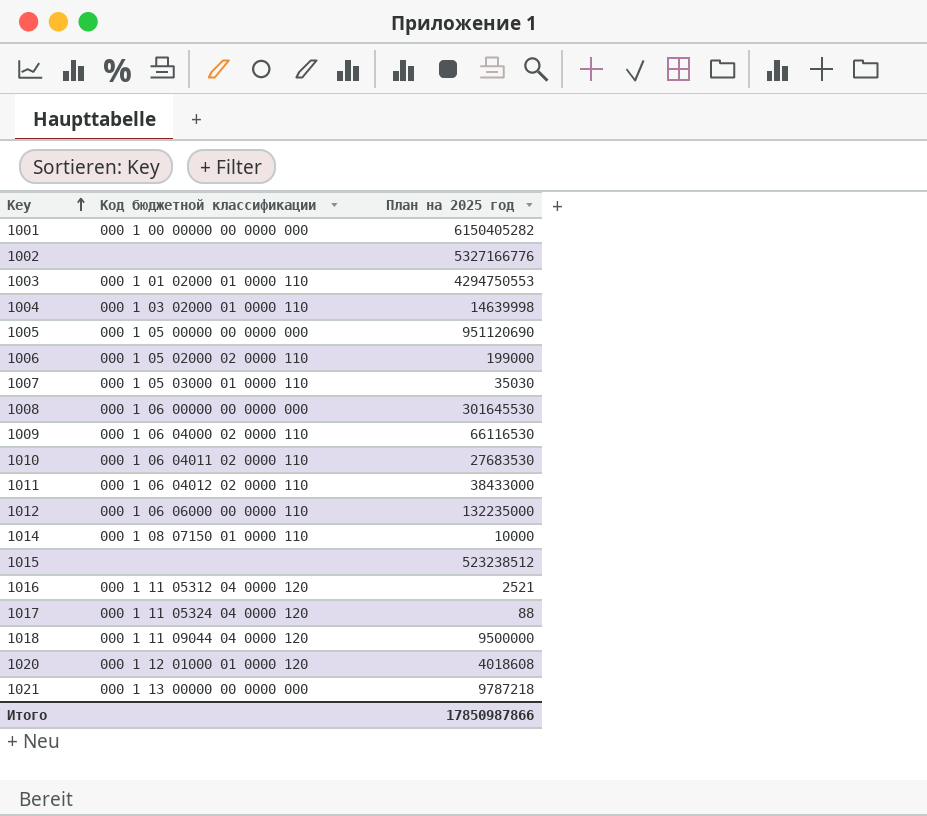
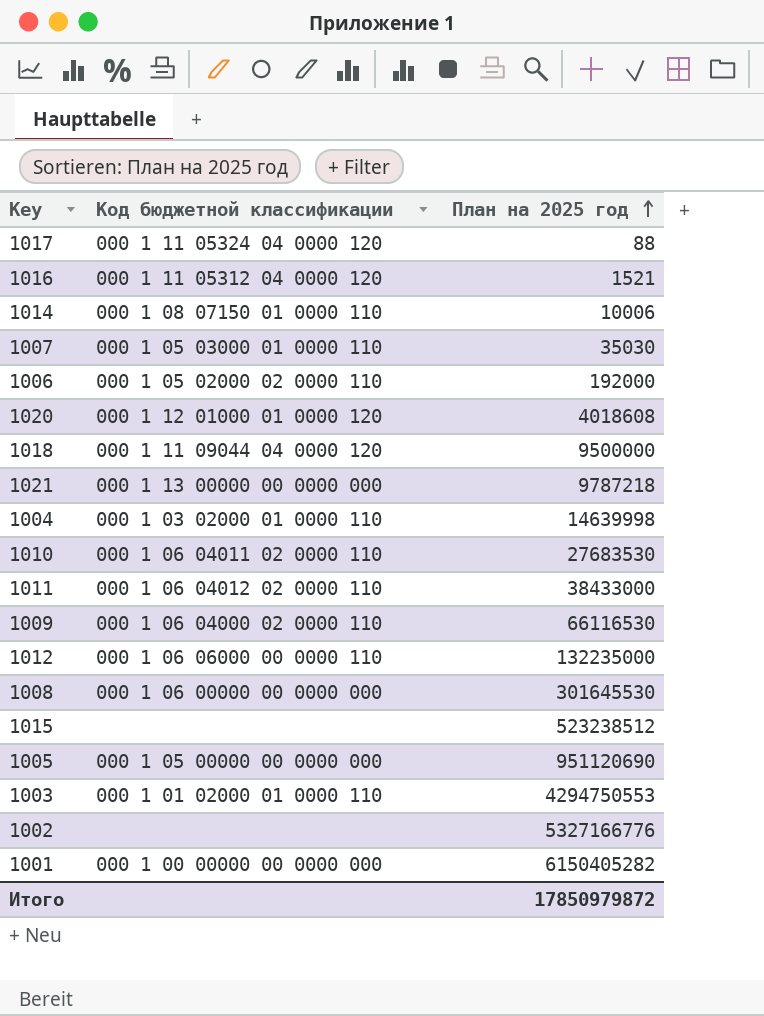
row order: Key ascending -> План на 2025 год ascending
1016 | План на 2025 год: 2521 -> 1521
1014 | План на 2025 год: 10000 -> 10006
1006 | План на 2025 год: 199000 -> 192000
Итого | План на 2025 год: 17850987866 -> 17850979872

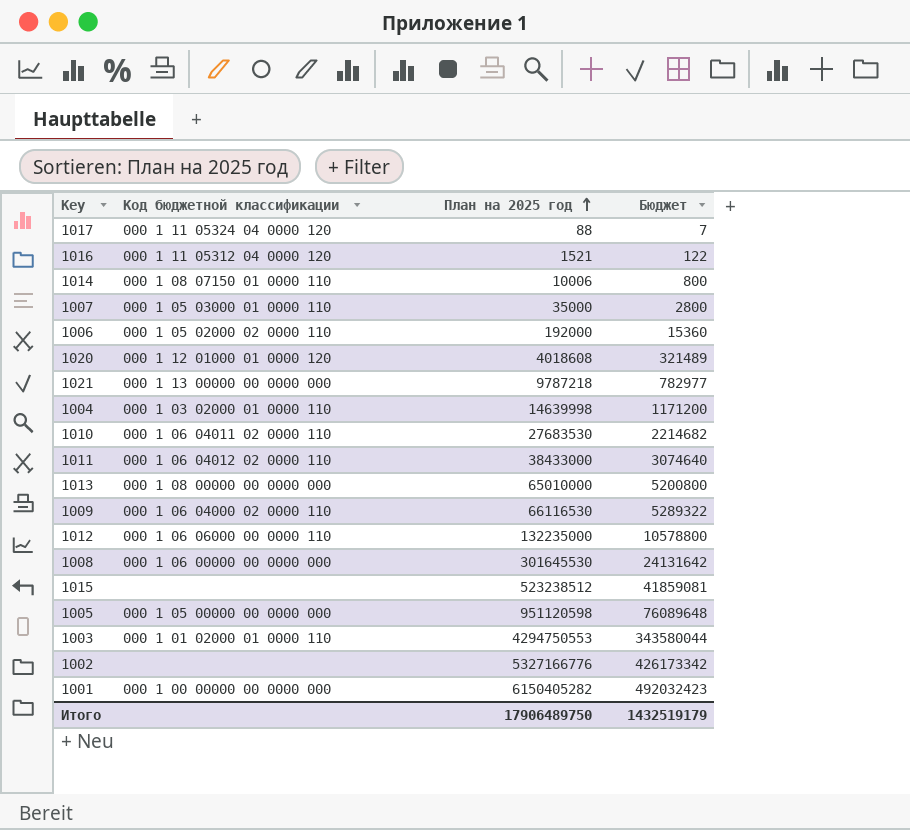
column Бюджет | formula: none -> [План на 2025 год] * 0,08
row 1018: 000 1 11 09044 04 0000 120 | 9500000 -> none
1007 | План на 2025 год: 35030 -> 35000
row 1013: none -> 000 1 08 00000 00 0000 000 | 65010000 | 5200800
1005 | План на 2025 год: 951120690 -> 951120598
Итого | План на 2025 год: 17850979872 -> 17906489750

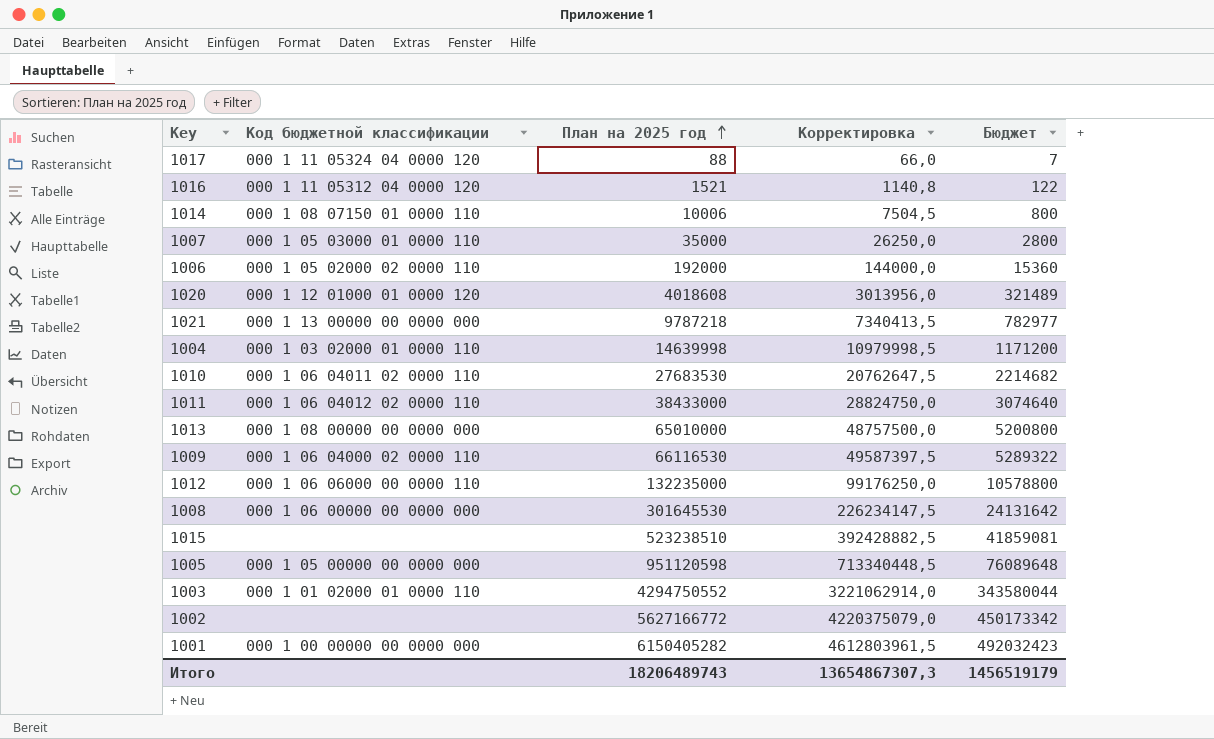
column Корректировка | formula: none -> [План на 2025 год] * 0,75
1015 | План на 2025 год: 523238512 -> 523238510
1003 | План на 2025 год: 4294750553 -> 4294750552
1002 | План на 2025 год: 5327166776 -> 5627166772
1002 | Бюджет: 426173342 -> 450173342
Итого | План на 2025 год: 17906489750 -> 18206489743
Итого | Бюджет: 1432519179 -> 1456519179

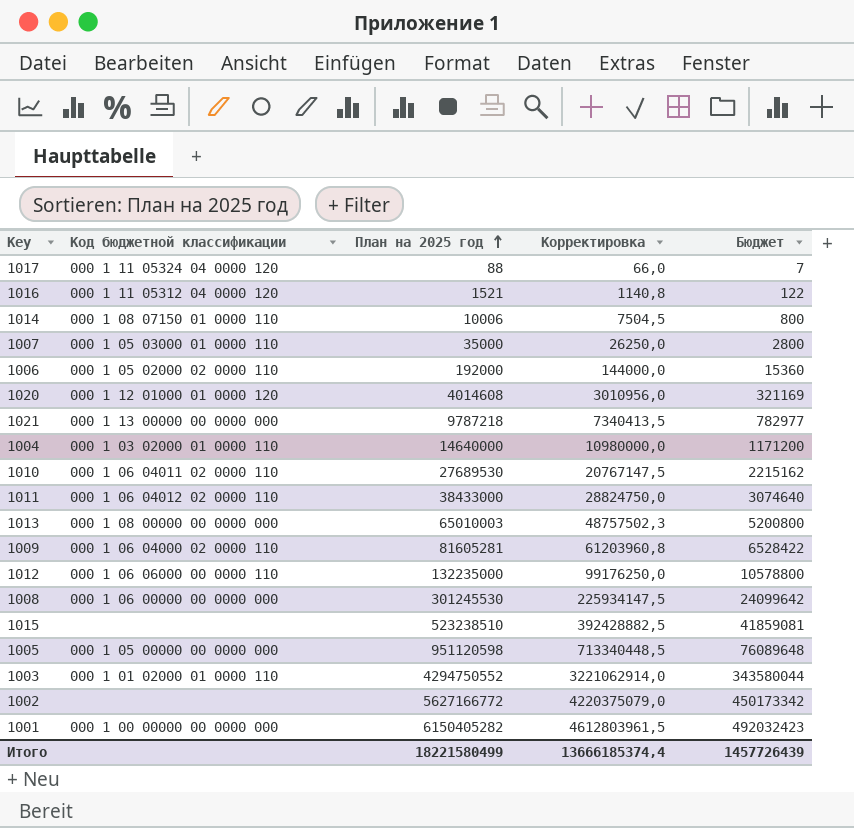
1020 | План на 2025 год: 4018608 -> 4014608
1020 | Корректировка: 3013956,0 -> 3010956,0
1020 | Бюджет: 321489 -> 321169
1004 | План на 2025 год: 14639998 -> 14640000
1004 | Корректировка: 10979998,5 -> 10980000,0
1010 | План на 2025 год: 27683530 -> 27689530
1010 | Корректировка: 20762647,5 -> 20767147,5
1010 | Бюджет: 2214682 -> 2215162
1013 | План на 2025 год: 65010000 -> 65010003
1013 | Корректировка: 48757500,0 -> 48757502,3
1009 | План на 2025 год: 66116530 -> 81605281
1009 | Корректировка: 49587397,5 -> 61203960,8
1009 | Бюджет: 5289322 -> 6528422
1008 | План на 2025 год: 301645530 -> 301245530
1008 | Корректировка: 226234147,5 -> 225934147,5
1008 | Бюджет: 24131642 -> 24099642
Итого | План на 2025 год: 18206489743 -> 18221580499
Итого | Корректировка: 13654867307,3 -> 13666185374,4
Итого | Бюджет: 1456519179 -> 1457726439

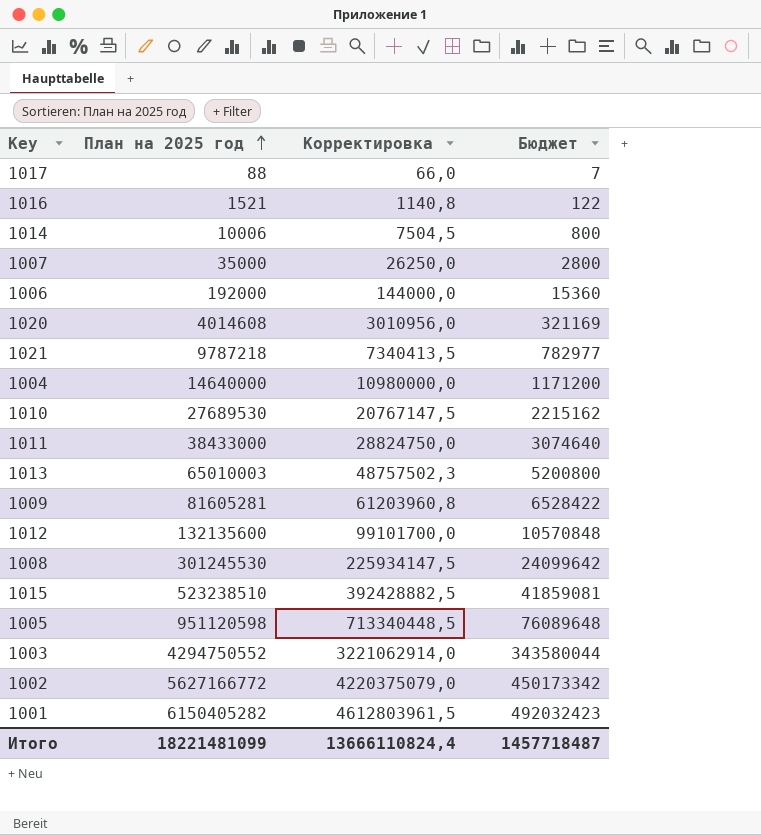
column Код бюджетной классификации | position: 2 -> none
1012 | План на 2025 год: 132235000 -> 132135600
1012 | Корректировка: 99176250,0 -> 99101700,0
1012 | Бюджет: 10578800 -> 10570848
Итого | План на 2025 год: 18221580499 -> 18221481099
Итого | Корректировка: 13666185374,4 -> 13666110824,4
Итого | Бюджет: 1457726439 -> 1457718487

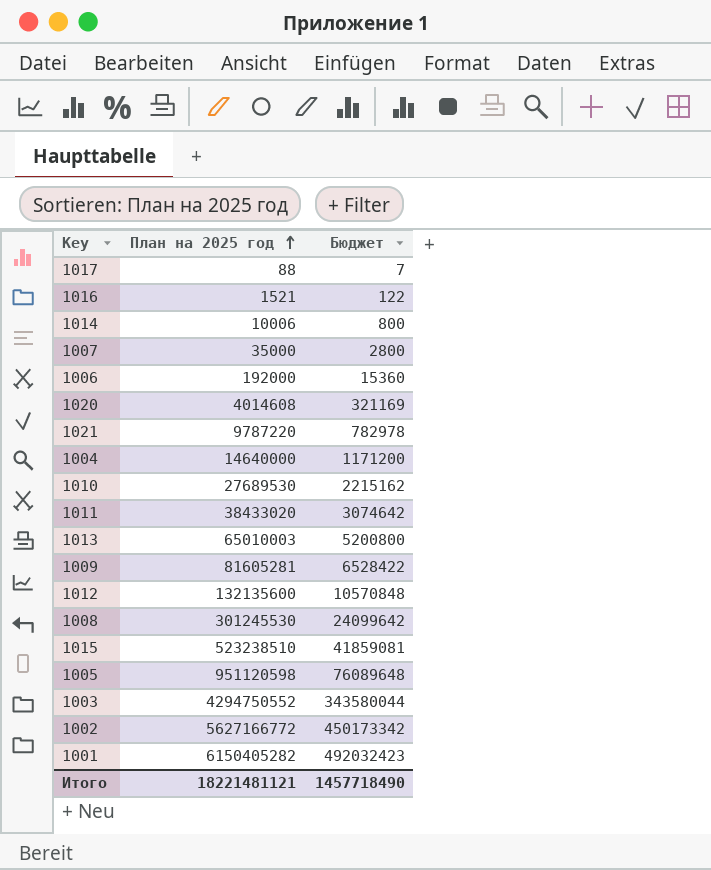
column Корректировка | formula: [План на 2025 год] * 0,75 -> none
1021 | План на 2025 год: 9787218 -> 9787220
1021 | Бюджет: 782977 -> 782978
1011 | План на 2025 год: 38433000 -> 38433020
1011 | Бюджет: 3074640 -> 3074642
Итого | План на 2025 год: 18221481099 -> 18221481121
Итого | Бюджет: 1457718487 -> 1457718490

